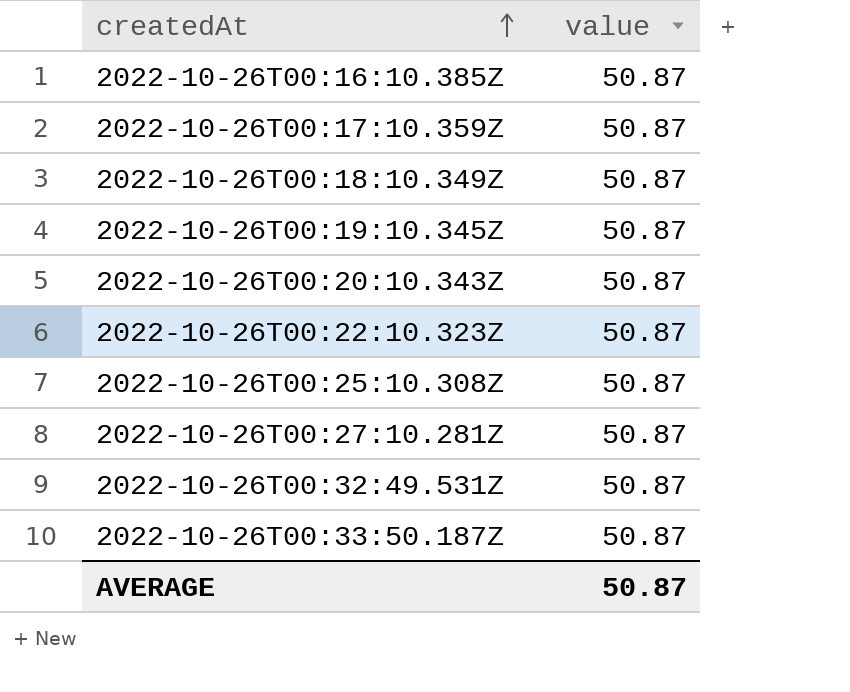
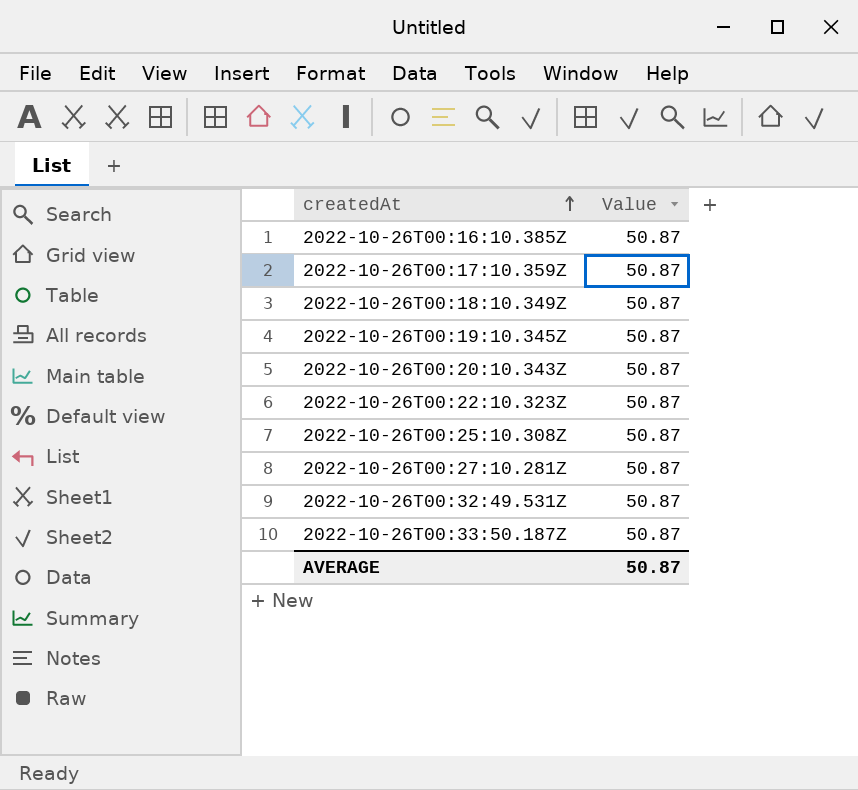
column name: value -> Value

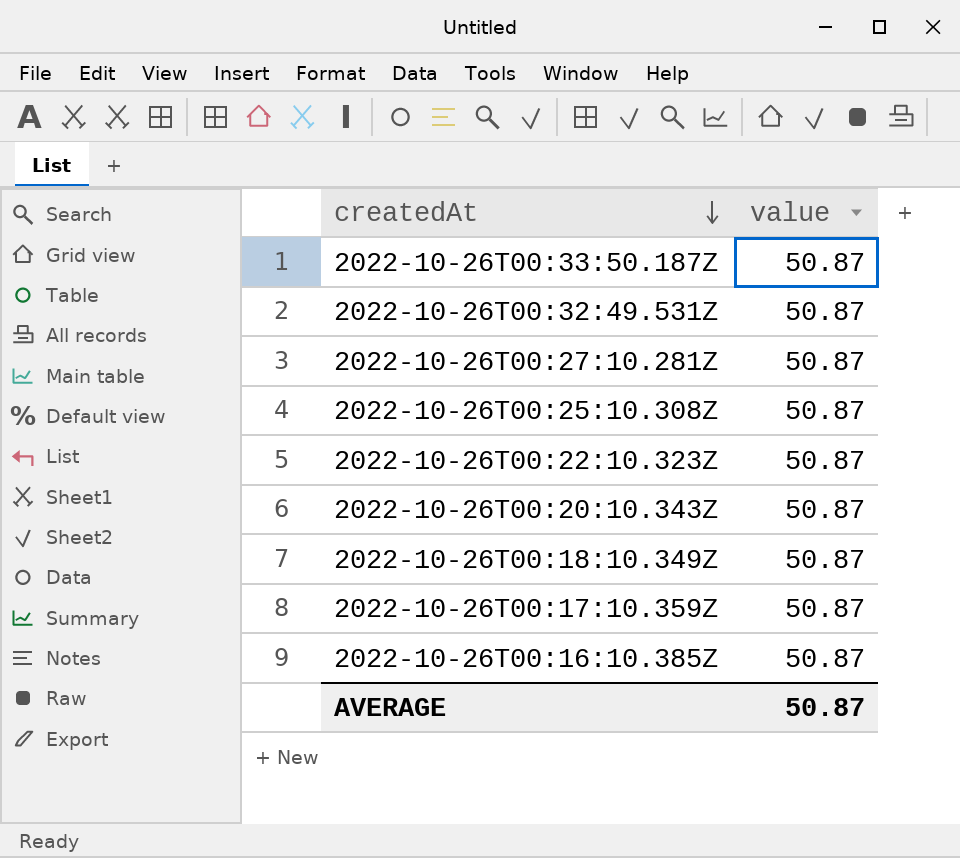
row order: createdAt ascending -> createdAt descending
column name: Value -> value
row 2022-10-26T00:19:10.345Z: 50.87 -> none

